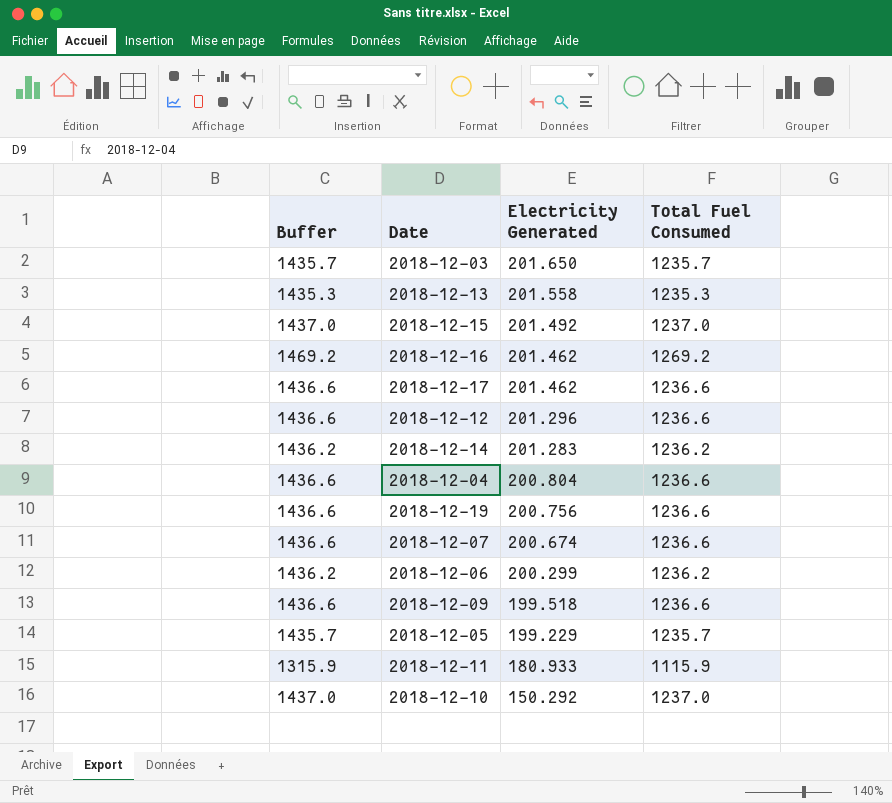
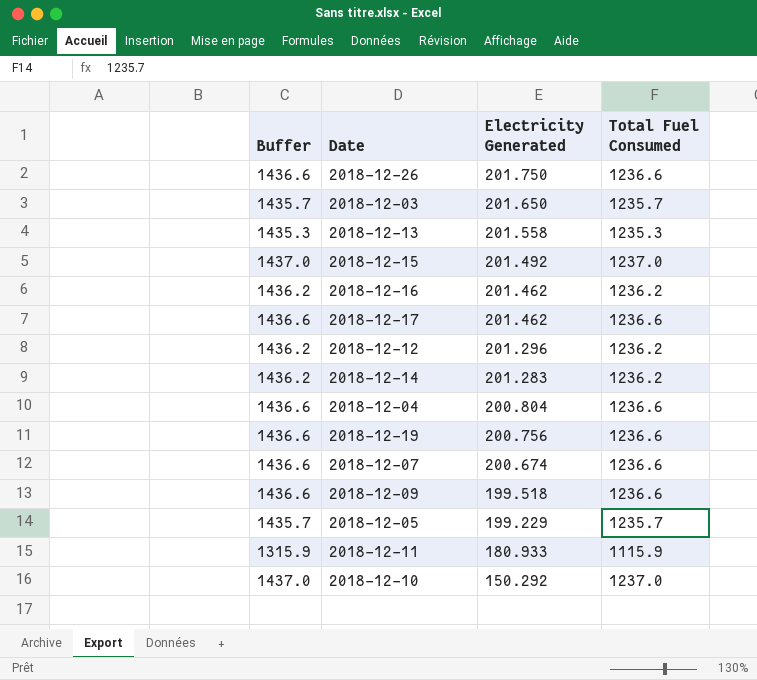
row 2018-12-06: 1436.2 | 200.299 | 1236.2 -> none
row 2018-12-26: none -> 1436.6 | 201.750 | 1236.6
2018-12-16 | Buffer: 1469.2 -> 1436.2
2018-12-16 | Total Fuel Consumed: 1269.2 -> 1236.2
2018-12-12 | Buffer: 1436.6 -> 1436.2
2018-12-12 | Total Fuel Consumed: 1236.6 -> 1236.2

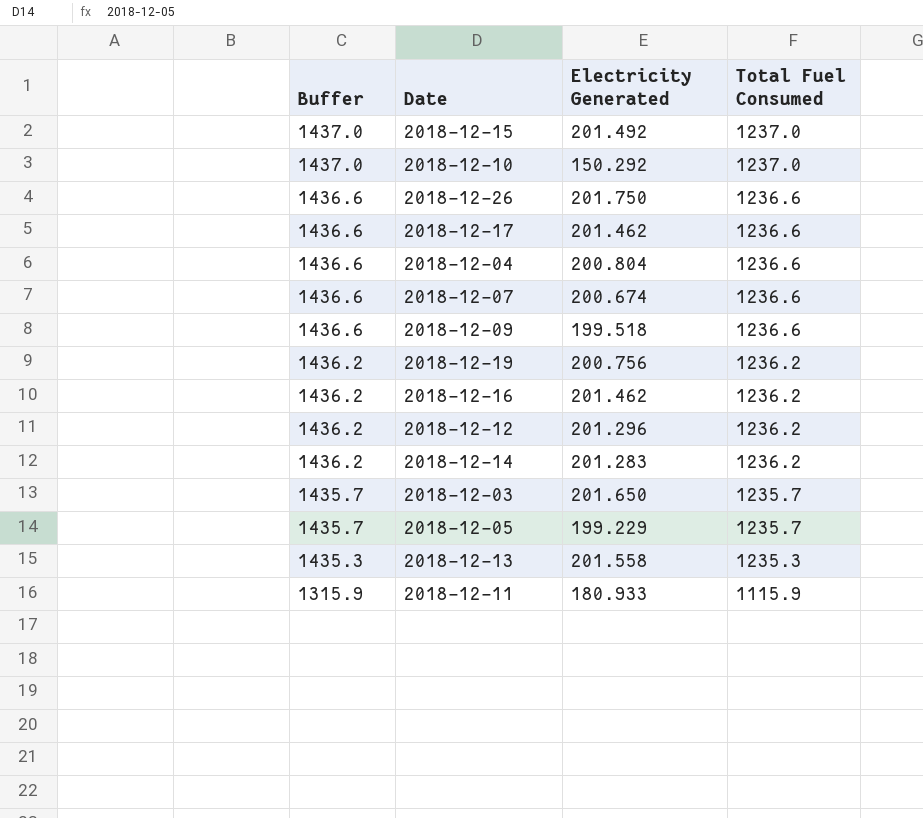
row order: Electricity Generated descending -> Buffer descending
2018-12-19 | Buffer: 1436.6 -> 1436.2
2018-12-19 | Total Fuel Consumed: 1236.6 -> 1236.2

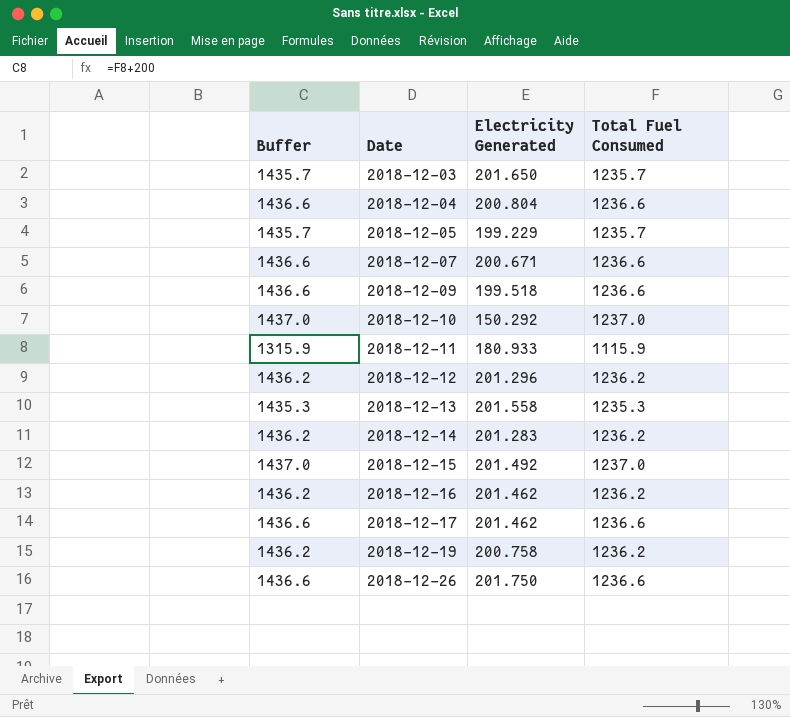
row order: Buffer descending -> Date ascending
2018-12-07 | Electricity Generated: 200.674 -> 200.671
2018-12-19 | Electricity Generated: 200.756 -> 200.758

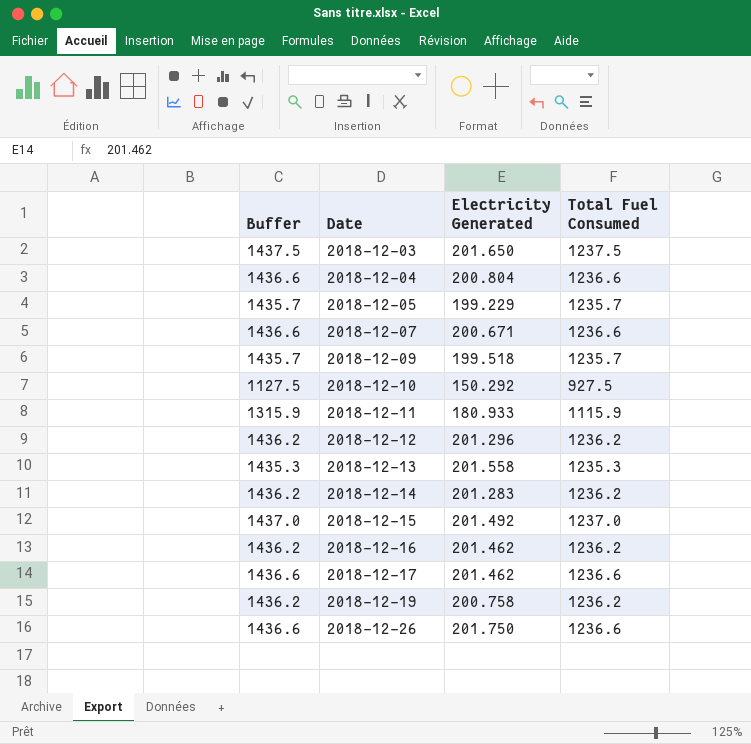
2018-12-03 | Buffer: 1435.7 -> 1437.5
2018-12-03 | Total Fuel Consumed: 1235.7 -> 1237.5
2018-12-09 | Buffer: 1436.6 -> 1435.7
2018-12-09 | Total Fuel Consumed: 1236.6 -> 1235.7
2018-12-10 | Buffer: 1437.0 -> 1127.5
2018-12-10 | Total Fuel Consumed: 1237.0 -> 927.5

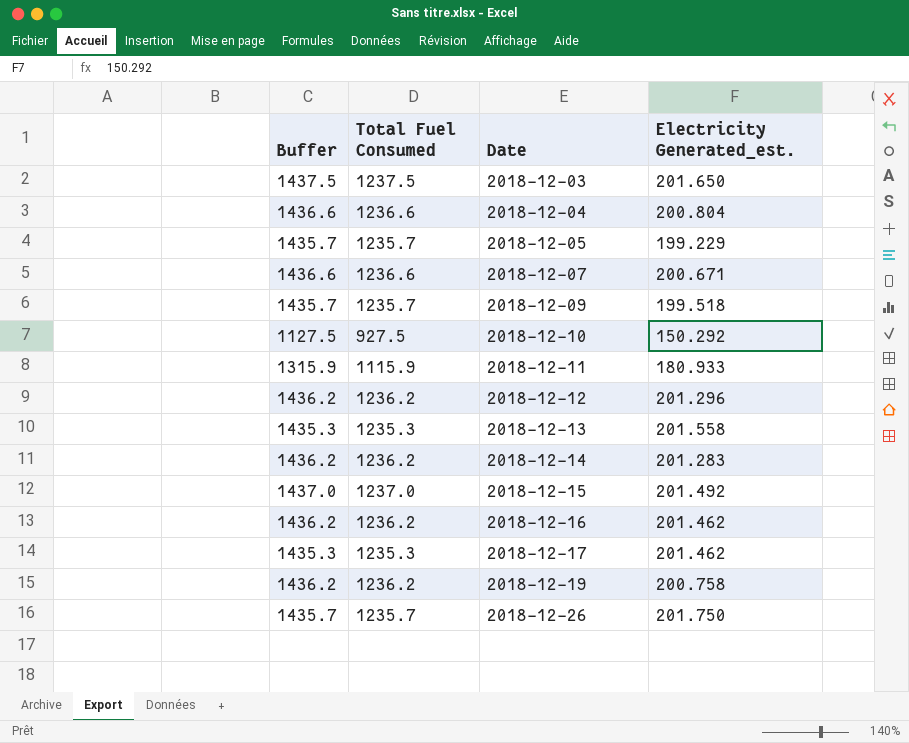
column Total Fuel Consumed | position: 4 -> 2
column name: Electricity Generated -> Electricity Generated_est.
2018-12-17 | Buffer: 1436.6 -> 1435.3
2018-12-17 | Total Fuel Consumed: 1236.6 -> 1235.3
2018-12-26 | Buffer: 1436.6 -> 1435.7
2018-12-26 | Total Fuel Consumed: 1236.6 -> 1235.7

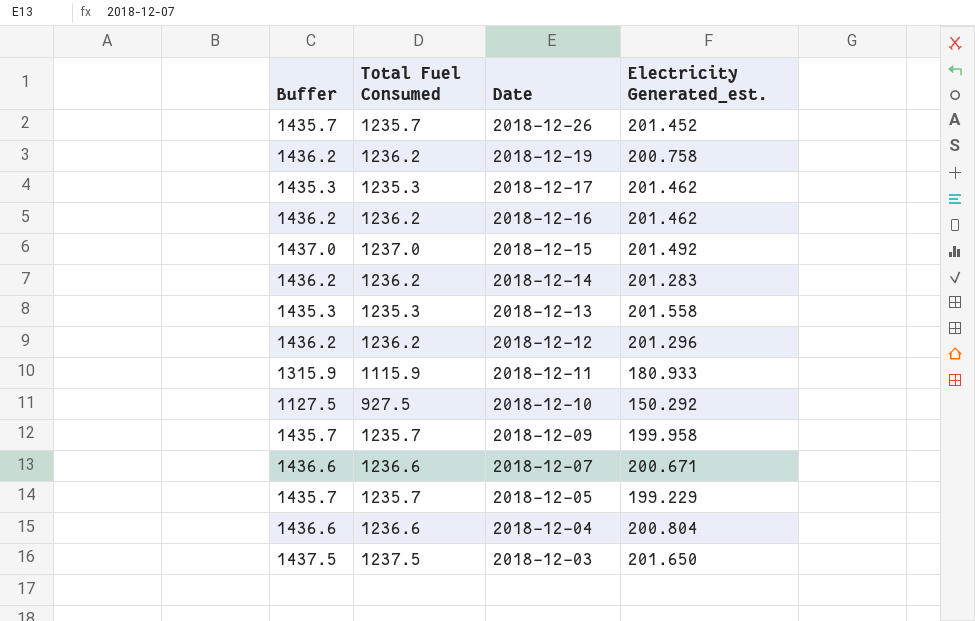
row order: Date ascending -> Date descending
2018-12-26 | Electricity Generated_est.: 201.750 -> 201.452
2018-12-09 | Electricity Generated_est.: 199.518 -> 199.958

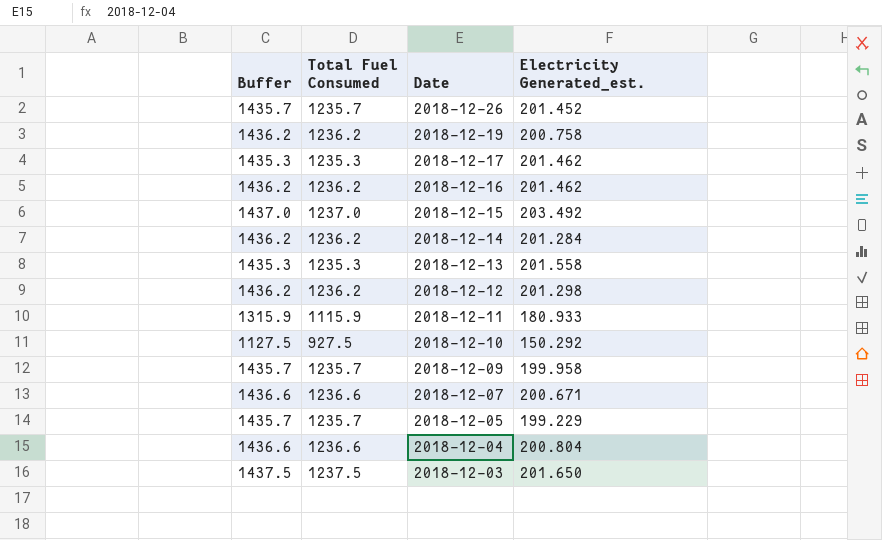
2018-12-15 | Electricity Generated_est.: 201.492 -> 203.492
2018-12-14 | Electricity Generated_est.: 201.283 -> 201.284
2018-12-12 | Electricity Generated_est.: 201.296 -> 201.298

